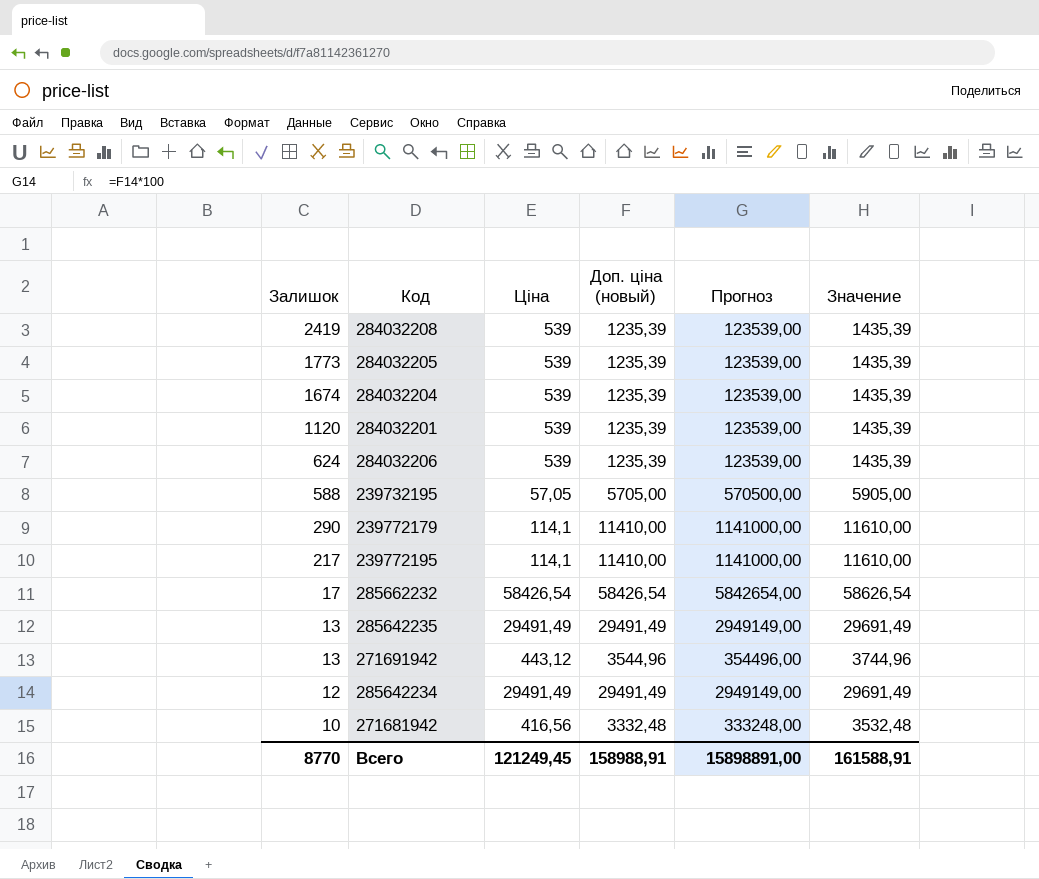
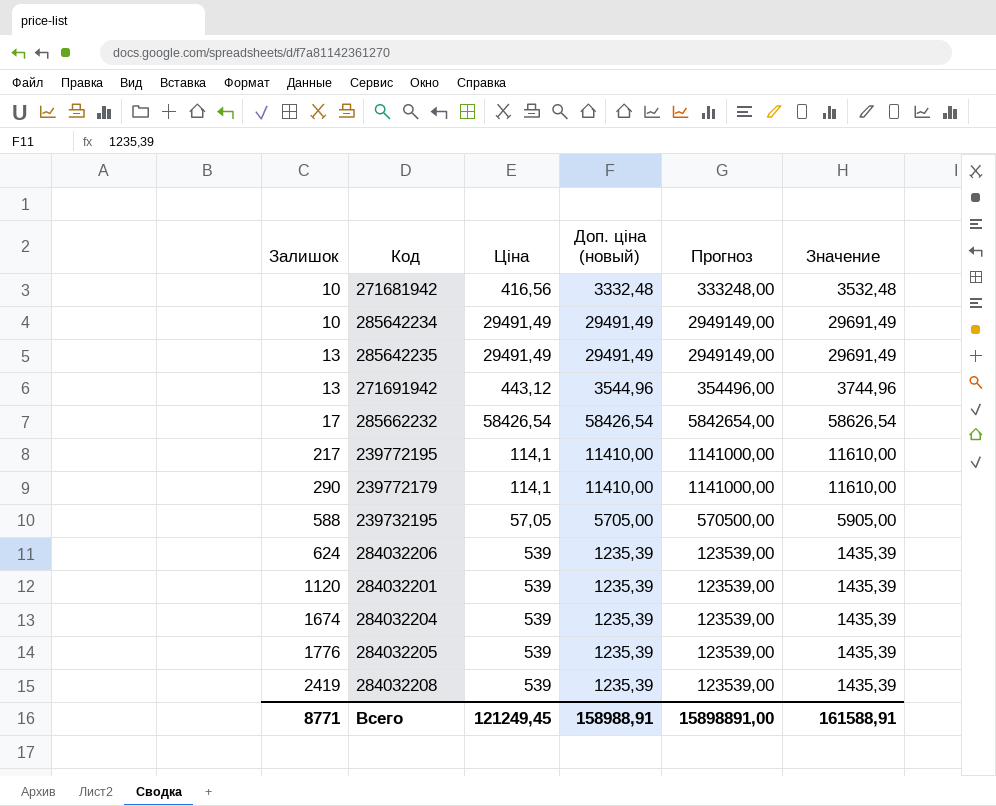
row order: Залишок descending -> Залишок ascending
285642234 | Залишок: 12 -> 10
284032205 | Залишок: 1773 -> 1776
Всего | Залишок: 8770 -> 8771

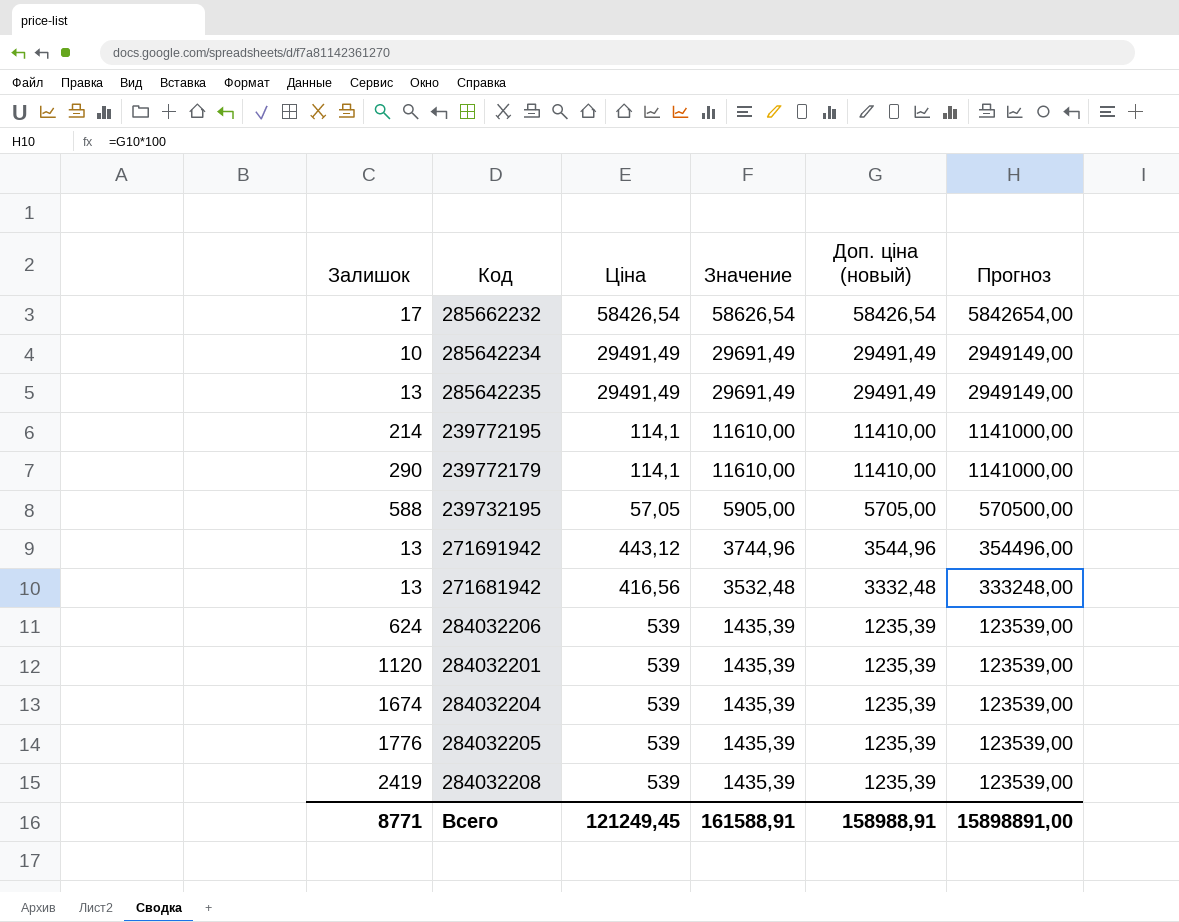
row order: Залишок ascending -> Значение descending
column Значение | position: 6 -> 4
239772195 | Залишок: 217 -> 214
271681942 | Залишок: 10 -> 13

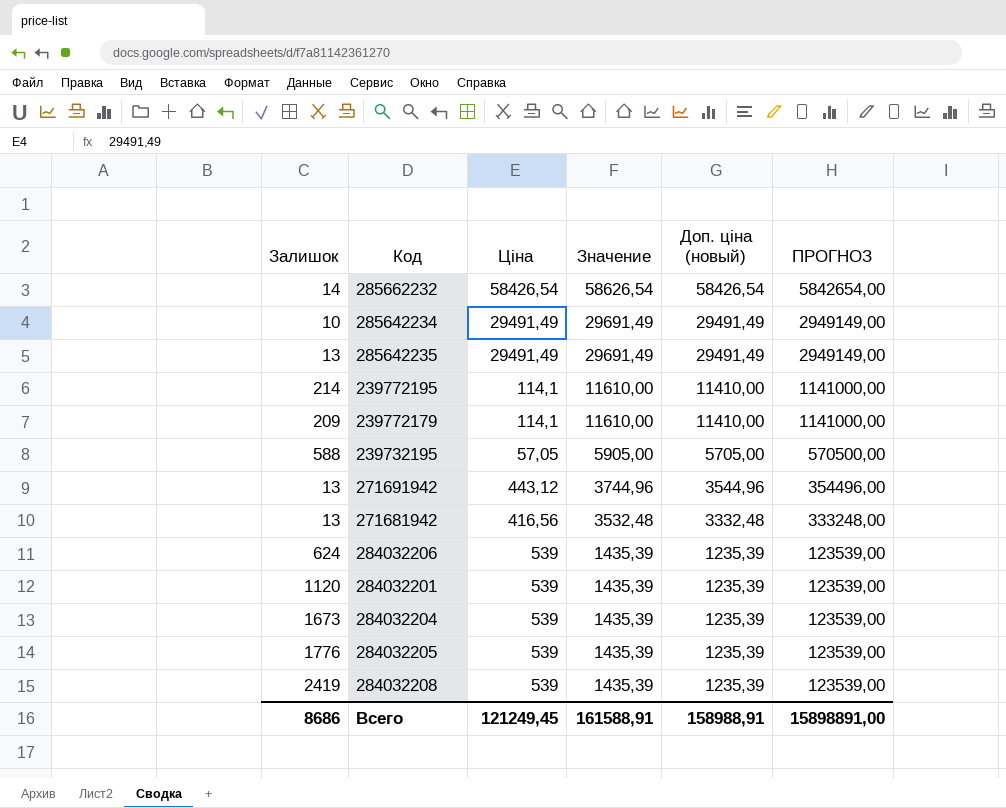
column name: Прогноз -> ПРОГНОЗ
285662232 | Залишок: 17 -> 14
239772179 | Залишок: 290 -> 209
284032204 | Залишок: 1674 -> 1673
Всего | Залишок: 8771 -> 8686

